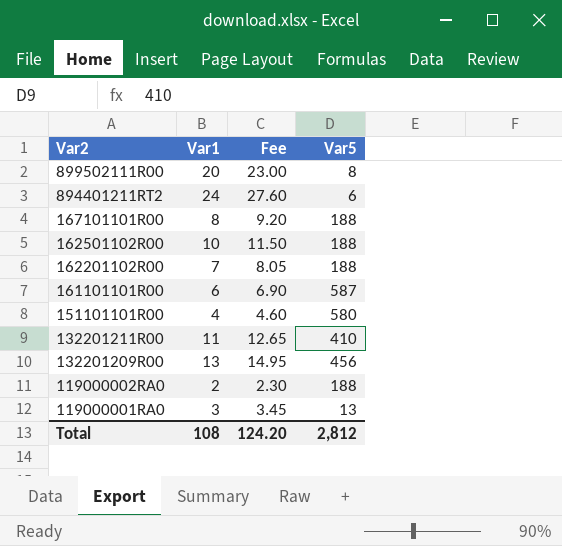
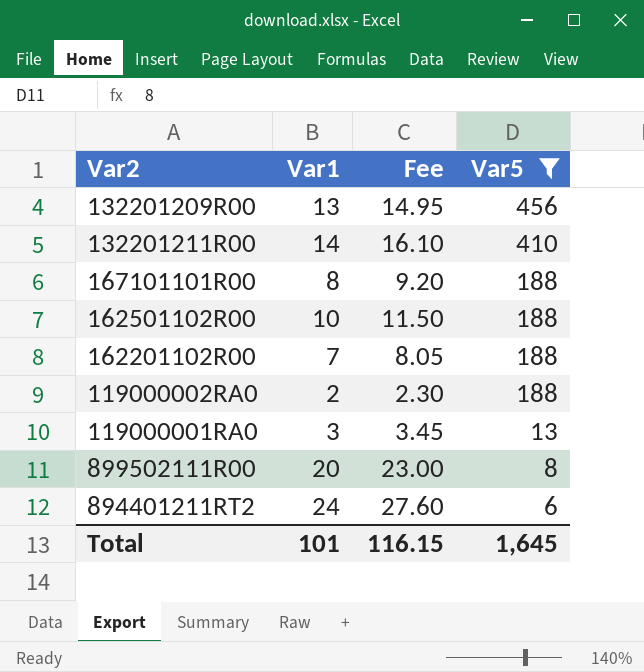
filter: none -> Var5 <= 456
row order: Var2 descending -> Var5 descending
132201211R00 | Var1: 11 -> 14
132201211R00 | Fee: 12.65 -> 16.10
Total | Var1: 108 -> 101
Total | Fee: 124.20 -> 116.15
Total | Var5: 2,812 -> 1,645

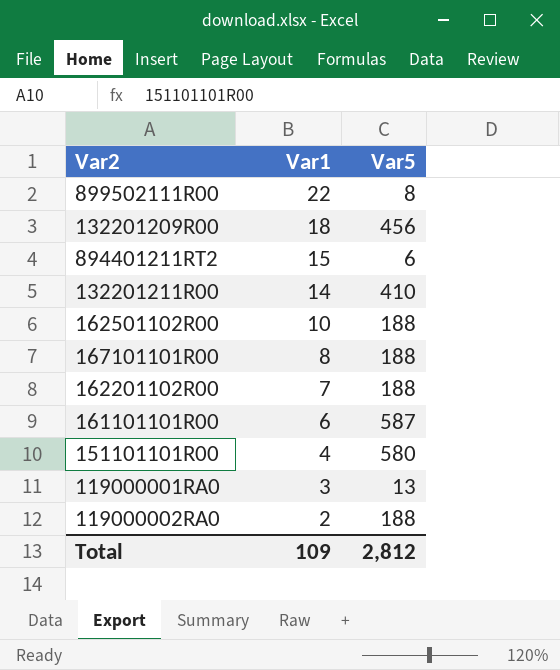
filter: Var5 <= 456 -> none
row order: Var5 descending -> Var1 descending
column Fee | formula: [Var1] * 1.15 -> none
899502111R00 | Var1: 20 -> 22
132201209R00 | Var1: 13 -> 18
894401211RT2 | Var1: 24 -> 15
Total | Var1: 101 -> 109
Total | Var5: 1,645 -> 2,812

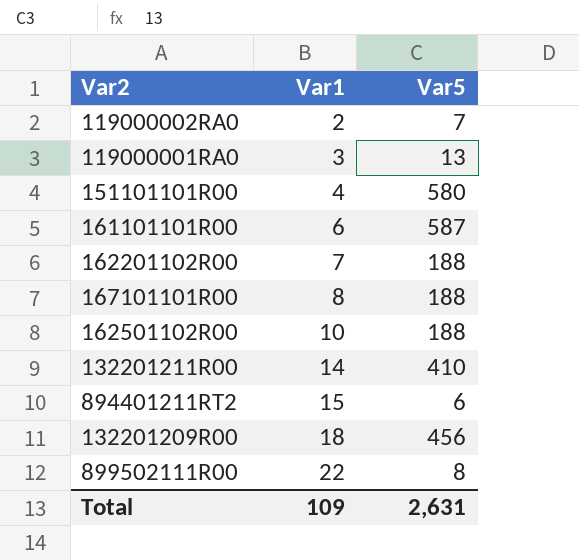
row order: Var1 descending -> Var1 ascending
119000002RA0 | Var5: 188 -> 7
Total | Var5: 2,812 -> 2,631

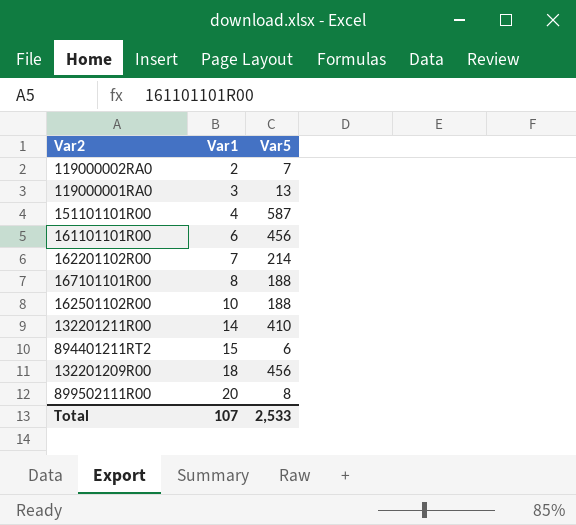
151101101R00 | Var5: 580 -> 587
161101101R00 | Var5: 587 -> 456
162201102R00 | Var5: 188 -> 214
899502111R00 | Var1: 22 -> 20
Total | Var1: 109 -> 107
Total | Var5: 2,631 -> 2,533

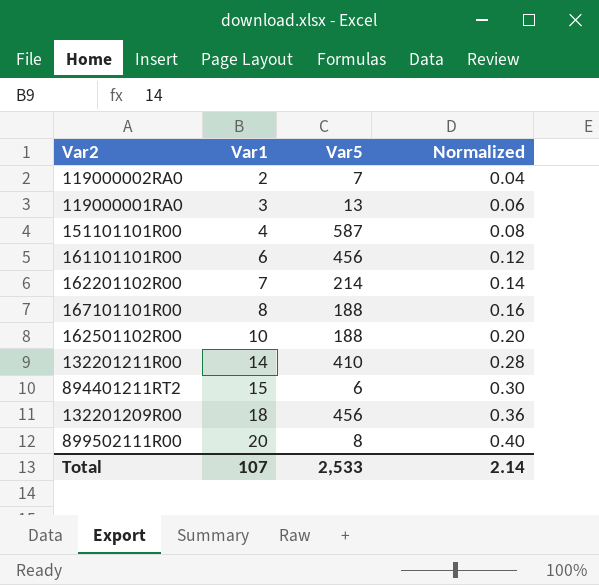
column Normalized | formula: none -> [Var1] * 0.02

